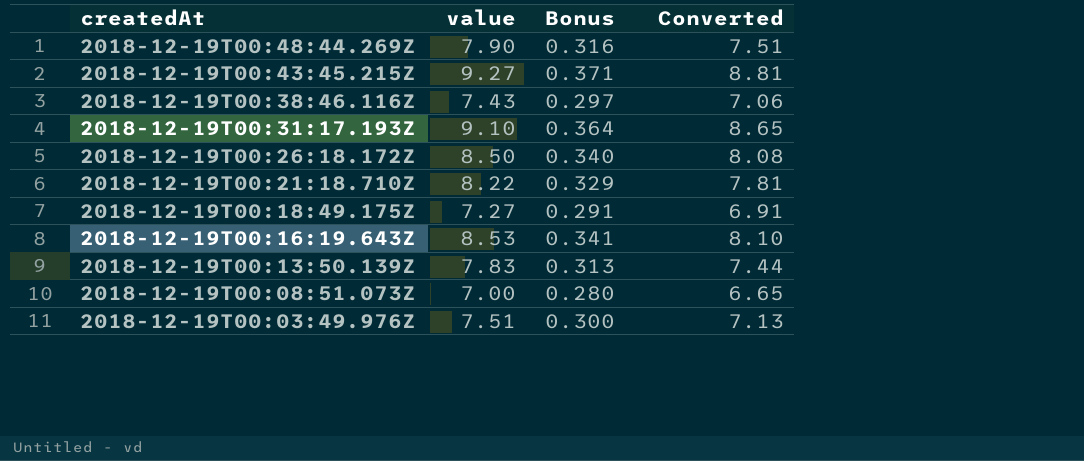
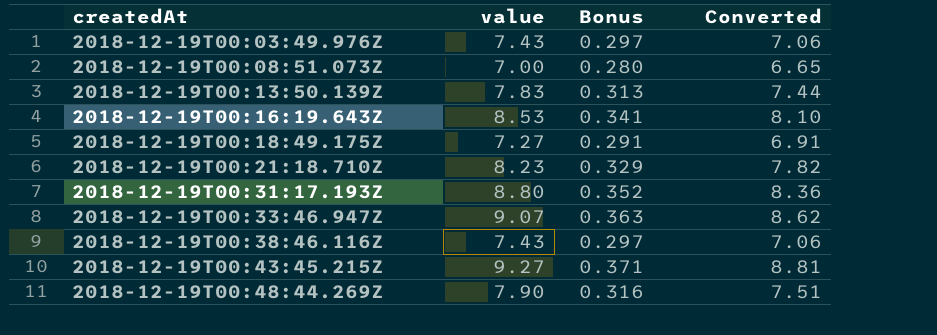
row order: createdAt descending -> createdAt ascending
row 2018-12-19T00:26:18.172Z: 8.50 | 0.340 | 8.08 -> none
2018-12-19T00:03:49.976Z | value: 7.51 -> 7.43
2018-12-19T00:03:49.976Z | Bonus: 0.300 -> 0.297
2018-12-19T00:03:49.976Z | Converted: 7.13 -> 7.06
2018-12-19T00:21:18.710Z | value: 8.22 -> 8.23
2018-12-19T00:21:18.710Z | Converted: 7.81 -> 7.82
2018-12-19T00:31:17.193Z | value: 9.10 -> 8.80
2018-12-19T00:31:17.193Z | Bonus: 0.364 -> 0.352
2018-12-19T00:31:17.193Z | Converted: 8.65 -> 8.36
row 2018-12-19T00:33:46.947Z: none -> 9.07 | 0.363 | 8.62

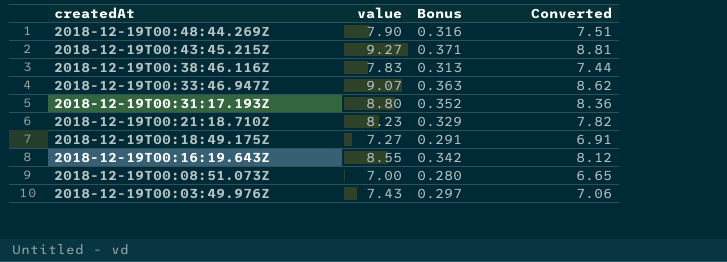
row order: createdAt ascending -> createdAt descending
row 2018-12-19T00:13:50.139Z: 7.83 | 0.313 | 7.44 -> none
2018-12-19T00:38:46.116Z | value: 7.43 -> 7.83
2018-12-19T00:38:46.116Z | Bonus: 0.297 -> 0.313
2018-12-19T00:38:46.116Z | Converted: 7.06 -> 7.44
2018-12-19T00:16:19.643Z | value: 8.53 -> 8.55
2018-12-19T00:16:19.643Z | Bonus: 0.341 -> 0.342
2018-12-19T00:16:19.643Z | Converted: 8.10 -> 8.12

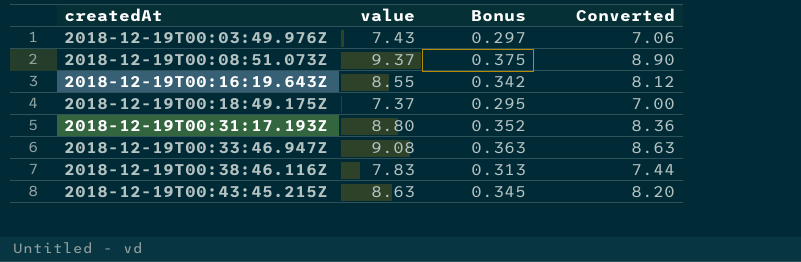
row order: createdAt descending -> createdAt ascending
row 2018-12-19T00:48:44.269Z: 7.90 | 0.316 | 7.51 -> none
row 2018-12-19T00:21:18.710Z: 8.23 | 0.329 | 7.82 -> none
2018-12-19T00:08:51.073Z | value: 7.00 -> 9.37
2018-12-19T00:08:51.073Z | Bonus: 0.280 -> 0.375
2018-12-19T00:08:51.073Z | Converted: 6.65 -> 8.90
2018-12-19T00:18:49.175Z | value: 7.27 -> 7.37
2018-12-19T00:18:49.175Z | Bonus: 0.291 -> 0.295
2018-12-19T00:18:49.175Z | Converted: 6.91 -> 7.00
2018-12-19T00:33:46.947Z | value: 9.07 -> 9.08
2018-12-19T00:33:46.947Z | Converted: 8.62 -> 8.63
2018-12-19T00:43:45.215Z | value: 9.27 -> 8.63
2018-12-19T00:43:45.215Z | Bonus: 0.371 -> 0.345
2018-12-19T00:43:45.215Z | Converted: 8.81 -> 8.20

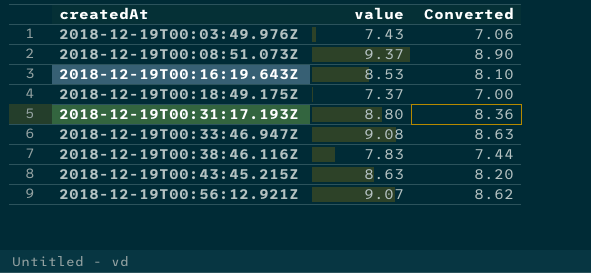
column Bonus | formula: [value] * 0.04 -> none
2018-12-19T00:16:19.643Z | value: 8.55 -> 8.53
2018-12-19T00:16:19.643Z | Converted: 8.12 -> 8.10
row 2018-12-19T00:56:12.921Z: none -> 9.07 | 8.62

